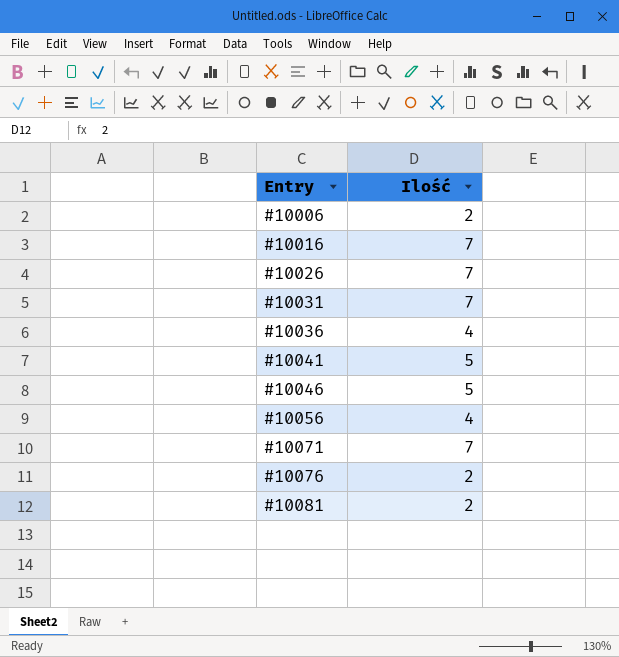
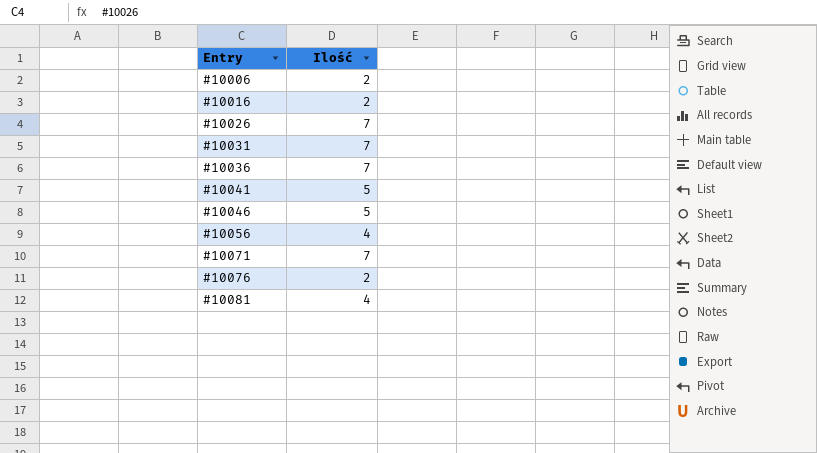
#10016 | Ilość: 7 -> 2
#10036 | Ilość: 4 -> 7
#10081 | Ilość: 2 -> 4

